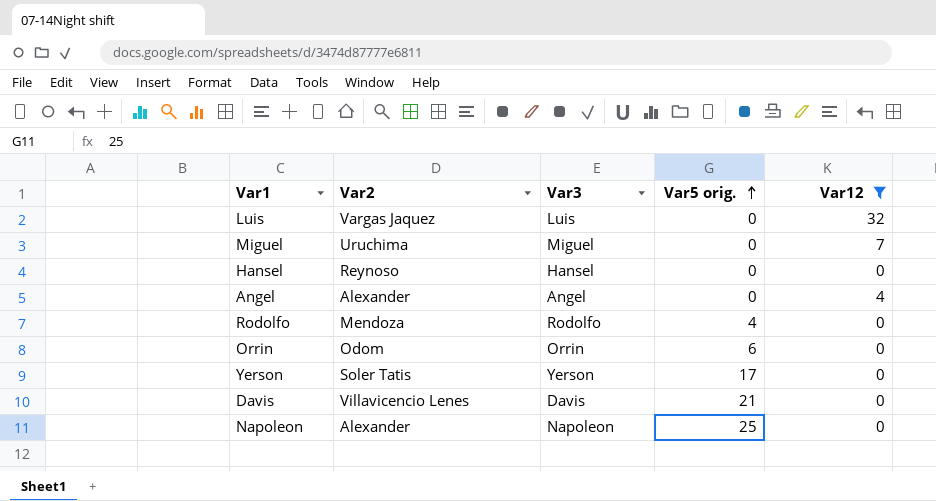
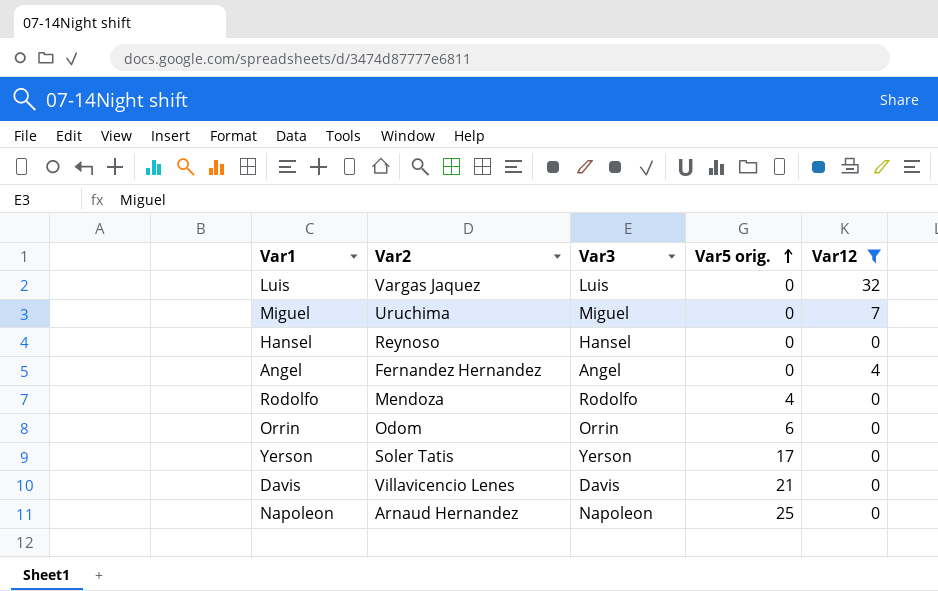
Angel | Var2: Alexander -> Fernandez Hernandez
Napoleon | Var2: Alexander -> Arnaud Hernandez

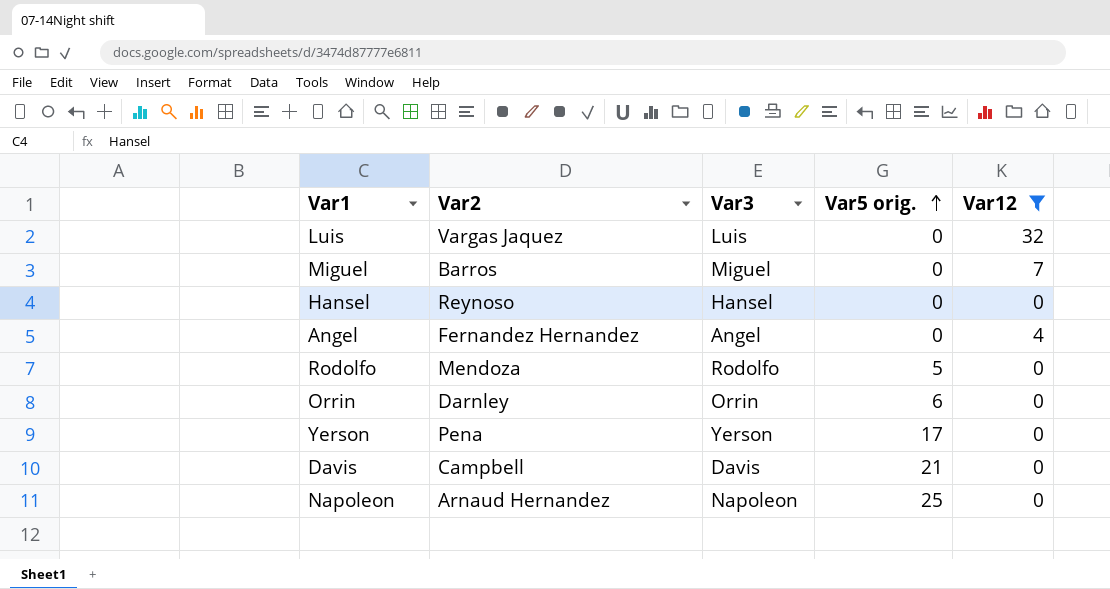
Miguel | Var2: Uruchima -> Barros
Rodolfo | Var5 orig.: 4 -> 5
Orrin | Var2: Odom -> Darnley
Yerson | Var2: Soler Tatis -> Pena
Davis | Var2: Villavicencio Lenes -> Campbell

